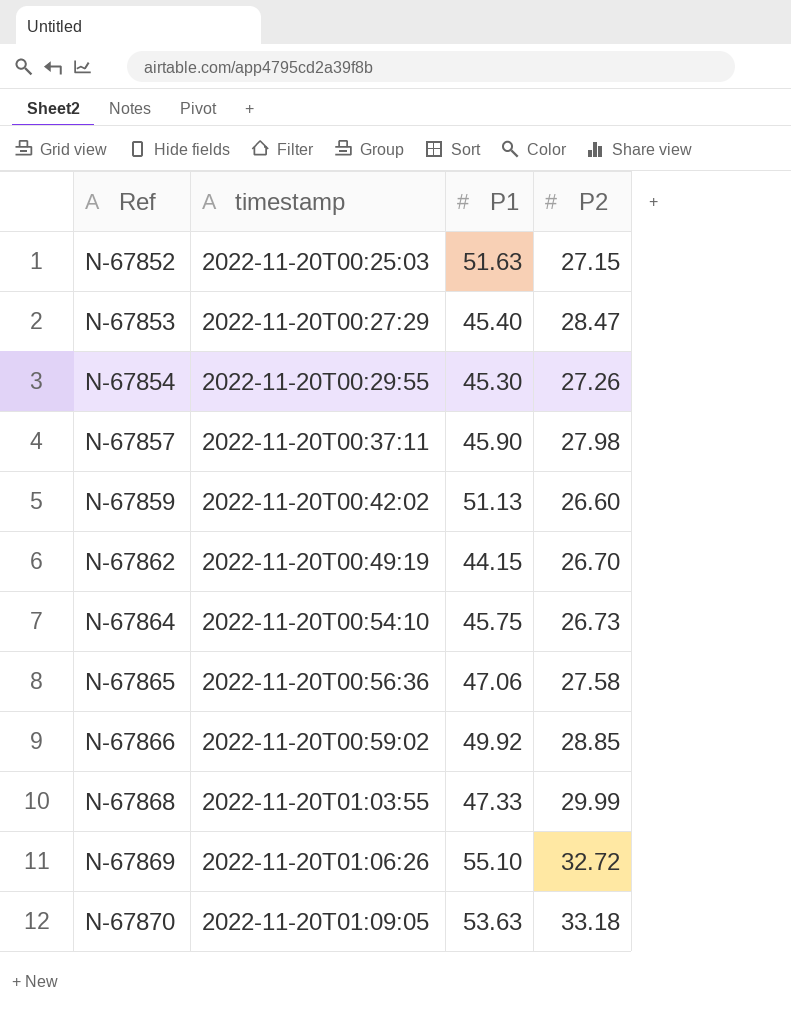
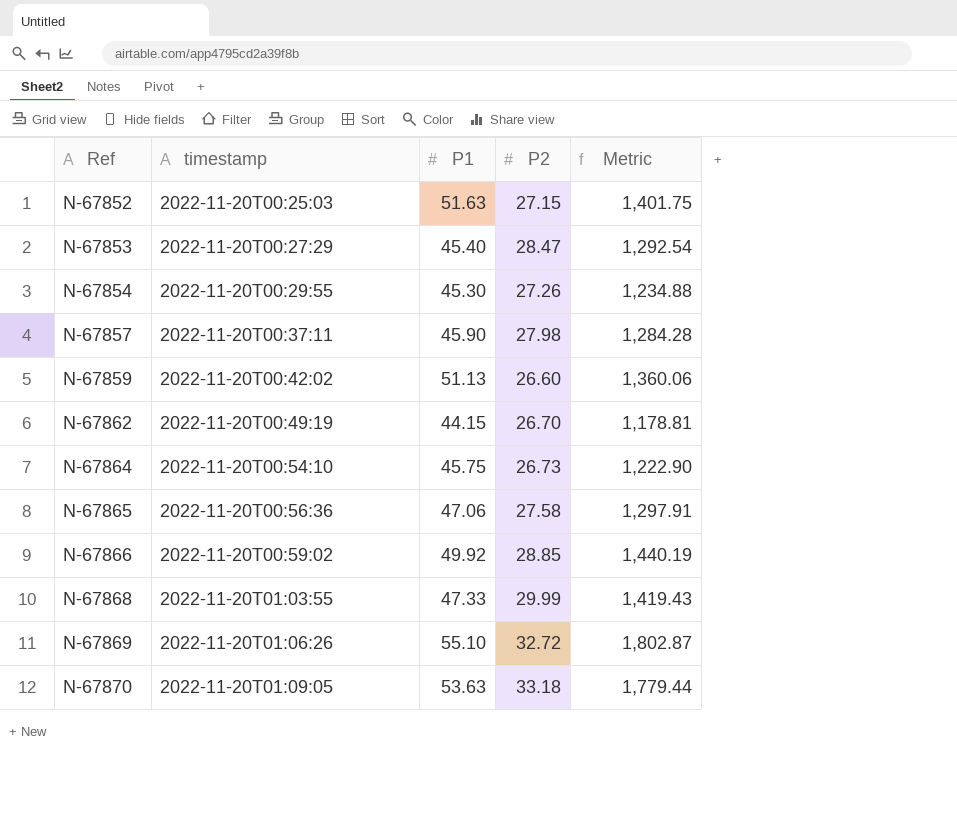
column Metric | formula: none -> [P1] * [P2]

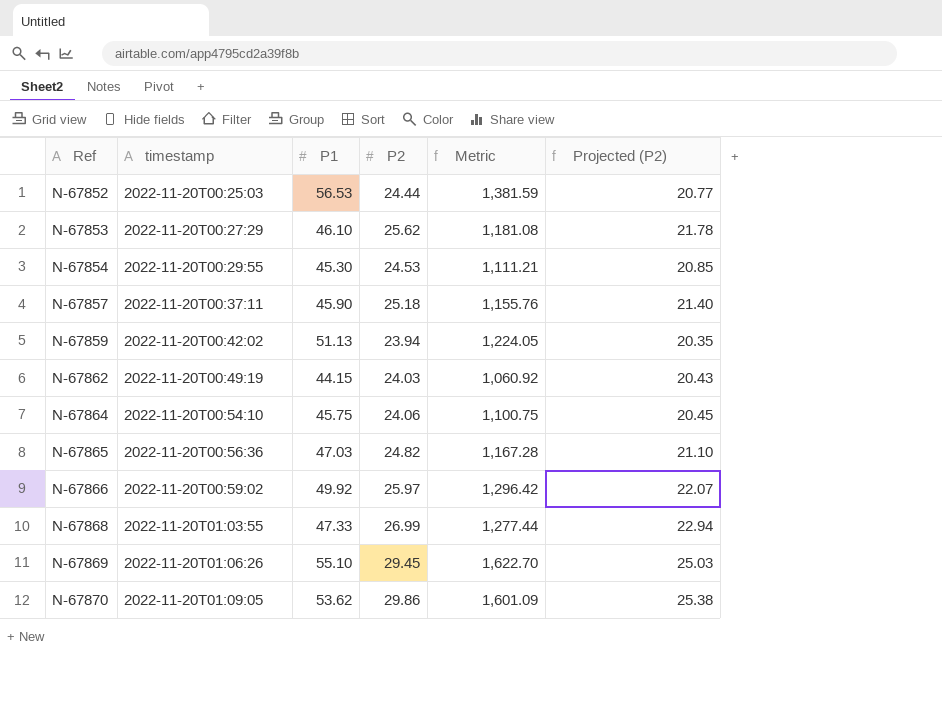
column Projected (P2) | formula: none -> [P2] * 0.85
N-67852 | P1: 51.63 -> 56.53
N-67852 | P2: 27.15 -> 24.44
N-67852 | Metric: 1,401.75 -> 1,381.59
N-67853 | P1: 45.40 -> 46.10
N-67853 | P2: 28.47 -> 25.62
N-67853 | Metric: 1,292.54 -> 1,181.08
N-67854 | P2: 27.26 -> 24.53
N-67854 | Metric: 1,234.88 -> 1,111.21
N-67857 | P2: 27.98 -> 25.18
N-67857 | Metric: 1,284.28 -> 1,155.76
N-67859 | P2: 26.60 -> 23.94
N-67859 | Metric: 1,360.06 -> 1,224.05
N-67862 | P2: 26.70 -> 24.03
N-67862 | Metric: 1,178.81 -> 1,060.92
N-67864 | P2: 26.73 -> 24.06
N-67864 | Metric: 1,222.90 -> 1,100.75
N-67865 | P1: 47.06 -> 47.03
N-67865 | P2: 27.58 -> 24.82
N-67865 | Metric: 1,297.91 -> 1,167.28
N-67866 | P2: 28.85 -> 25.97
N-67866 | Metric: 1,440.19 -> 1,296.42
N-67868 | P2: 29.99 -> 26.99
N-67868 | Metric: 1,419.43 -> 1,277.44
N-67869 | P2: 32.72 -> 29.45
N-67869 | Metric: 1,802.87 -> 1,622.70
N-67870 | P1: 53.63 -> 53.62
N-67870 | P2: 33.18 -> 29.86
N-67870 | Metric: 1,779.44 -> 1,601.09

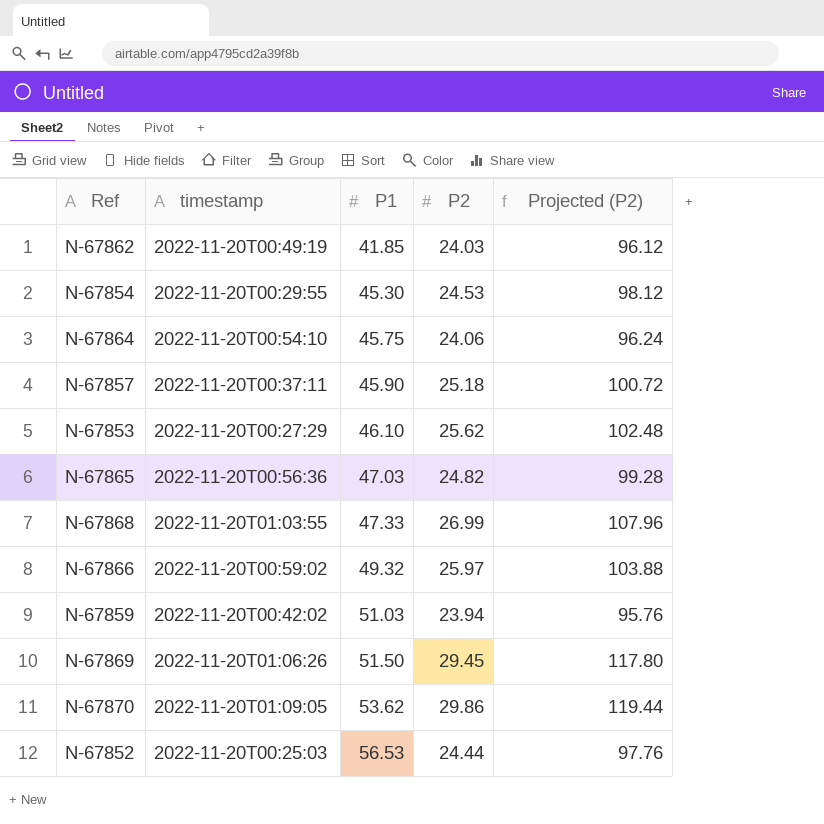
row order: Ref ascending -> P1 ascending
column Metric | formula: [P1] * [P2] -> none
column Projected (P2) | formula: [P2] * 0.85 -> [P2] * 4
N-67862 | P1: 44.15 -> 41.85
N-67866 | P1: 49.92 -> 49.32
N-67859 | P1: 51.13 -> 51.03
N-67869 | P1: 55.10 -> 51.50

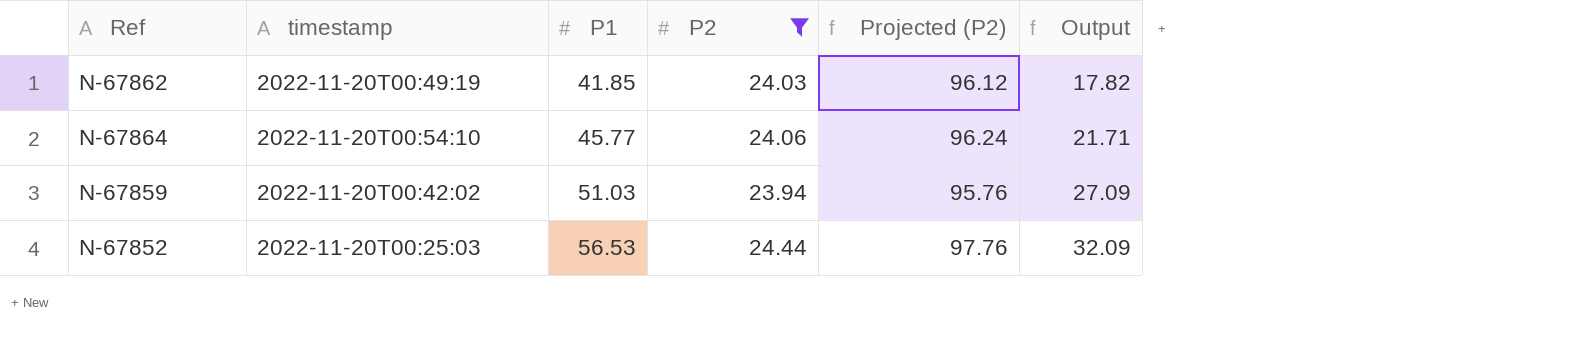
filter: none -> P2 <= 24.44
column Output | formula: none -> [P1] - [P2]
N-67864 | P1: 45.75 -> 45.77

